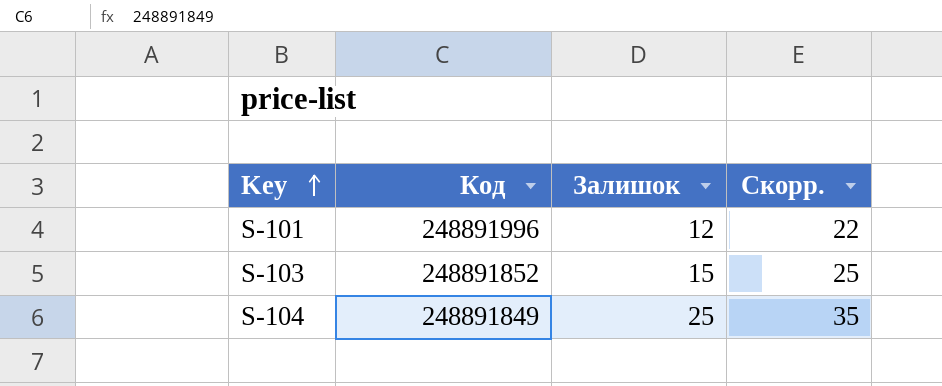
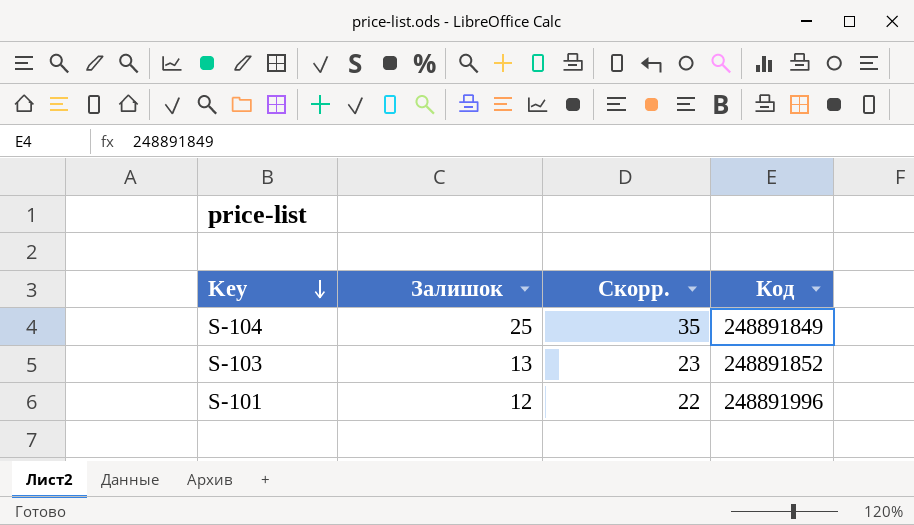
row order: Key ascending -> Key descending
column Код | position: 2 -> 4
S-103 | Залишок: 15 -> 13
S-103 | Скорр.: 25 -> 23

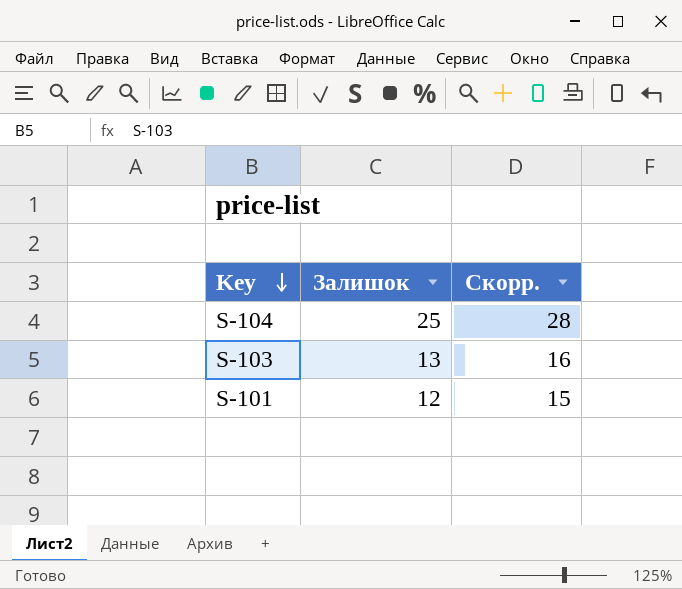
column Код | position: 4 -> none
column Скорр. | formula: [Залишок] + 10 -> [Залишок] + 3

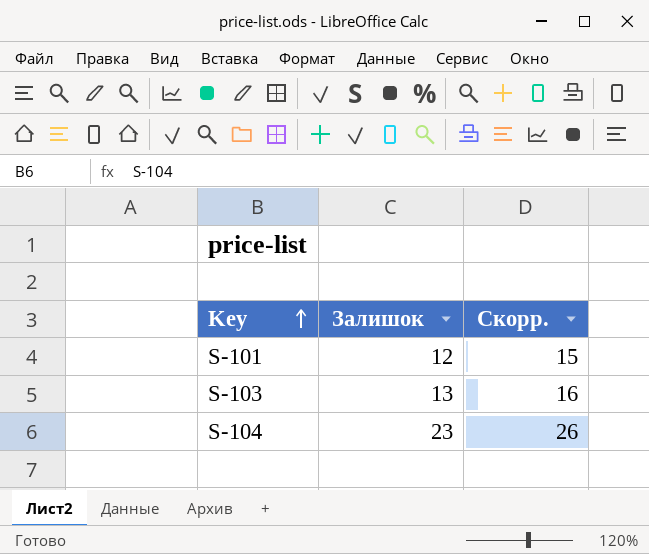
row order: Key descending -> Key ascending
S-104 | Залишок: 25 -> 23
S-104 | Скорр.: 28 -> 26

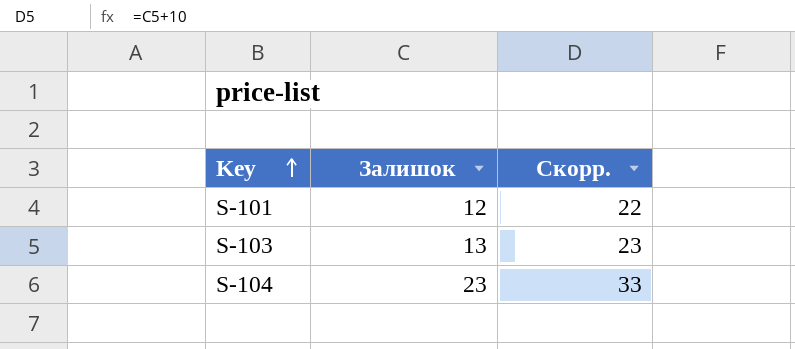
column Скорр. | formula: [Залишок] + 3 -> [Залишок] + 10

